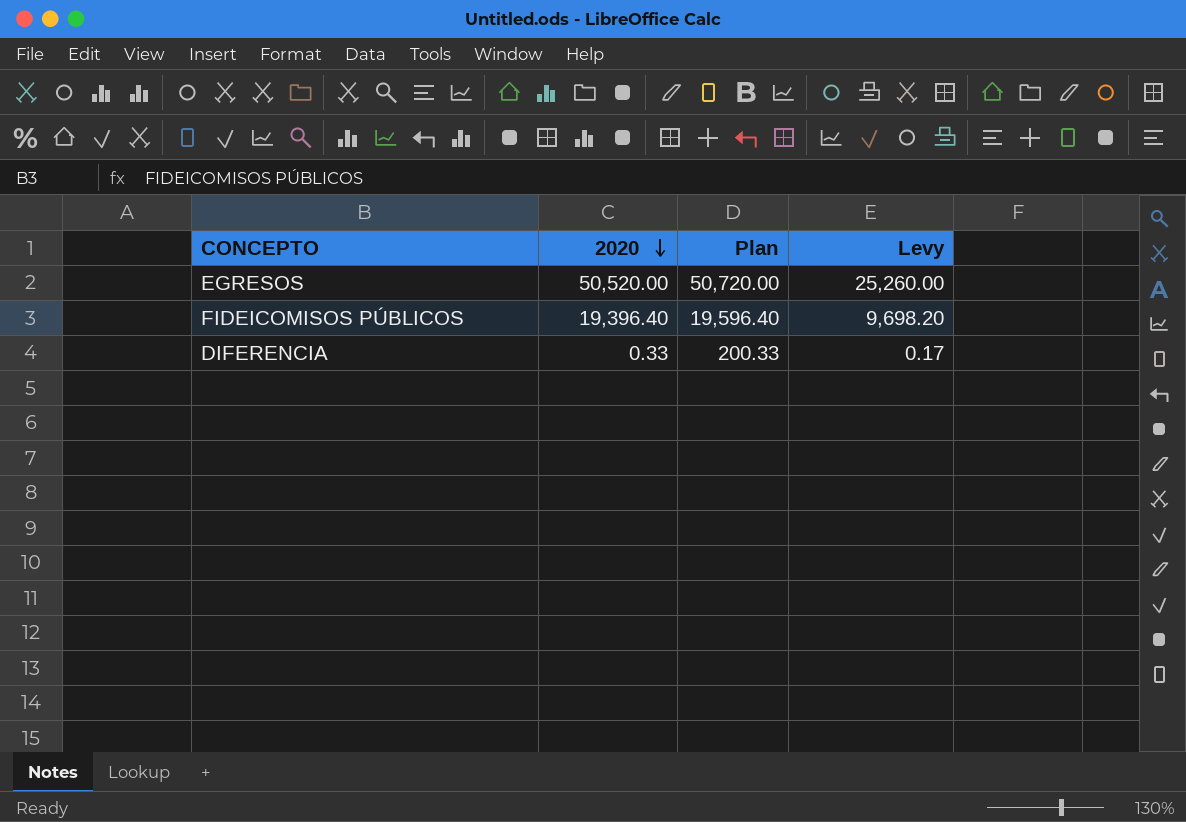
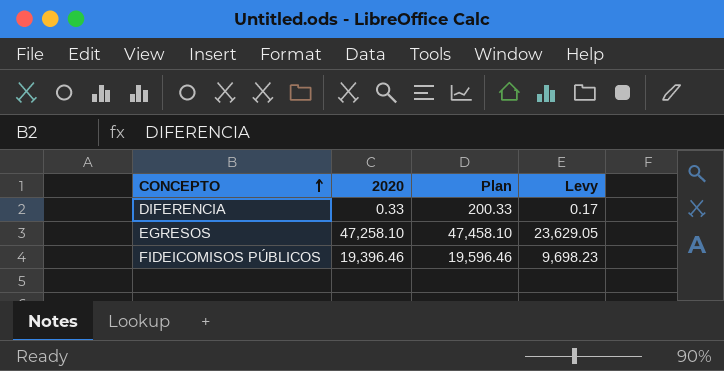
row order: 2020 descending -> CONCEPTO ascending
EGRESOS | 2020: 50,520.00 -> 47,258.10
EGRESOS | Plan: 50,720.00 -> 47,458.10
EGRESOS | Levy: 25,260.00 -> 23,629.05
FIDEICOMISOS PÚBLICOS | 2020: 19,396.40 -> 19,396.46
FIDEICOMISOS PÚBLICOS | Plan: 19,596.40 -> 19,596.46
FIDEICOMISOS PÚBLICOS | Levy: 9,698.20 -> 9,698.23

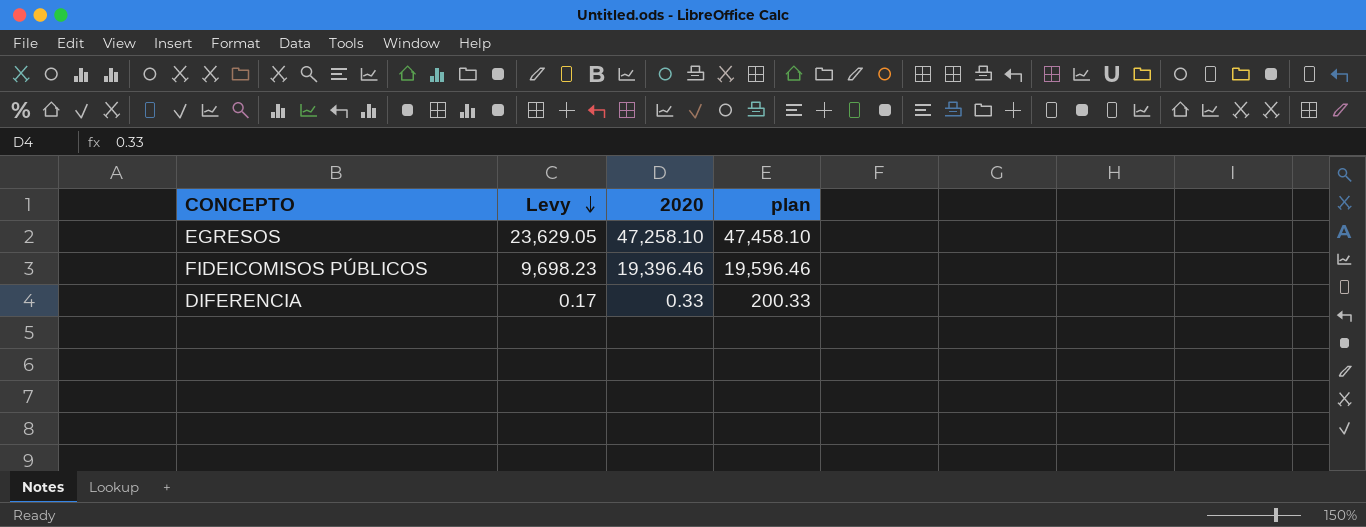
row order: CONCEPTO ascending -> Levy descending
column Levy | position: 4 -> 2
column name: Plan -> plan

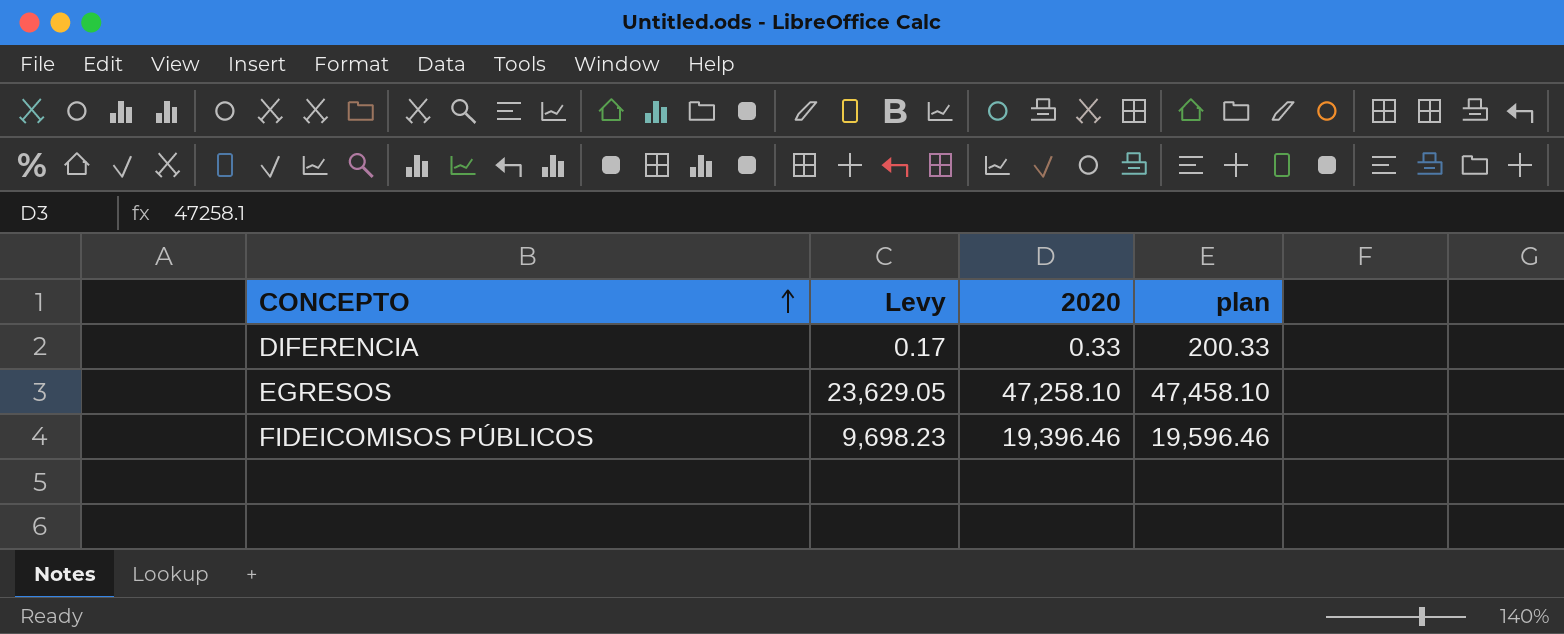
row order: Levy descending -> CONCEPTO ascending

